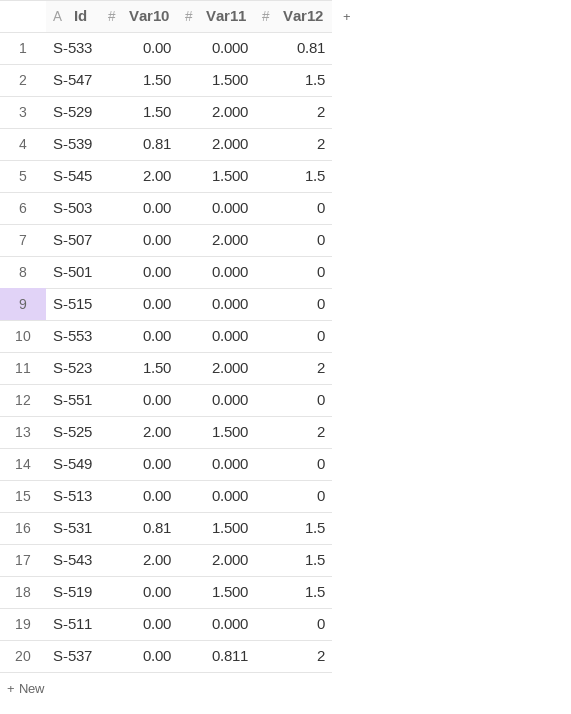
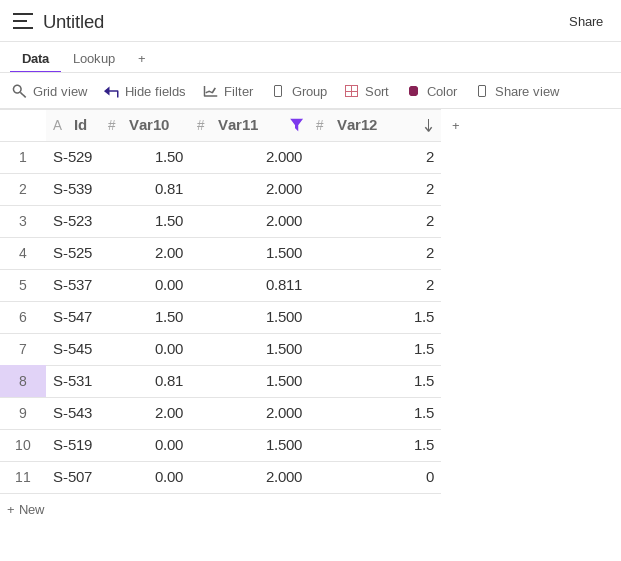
filter: none -> Var11 != 0.000
row order: none -> Var12 descending
S-545 | Var10: 2.00 -> 0.00

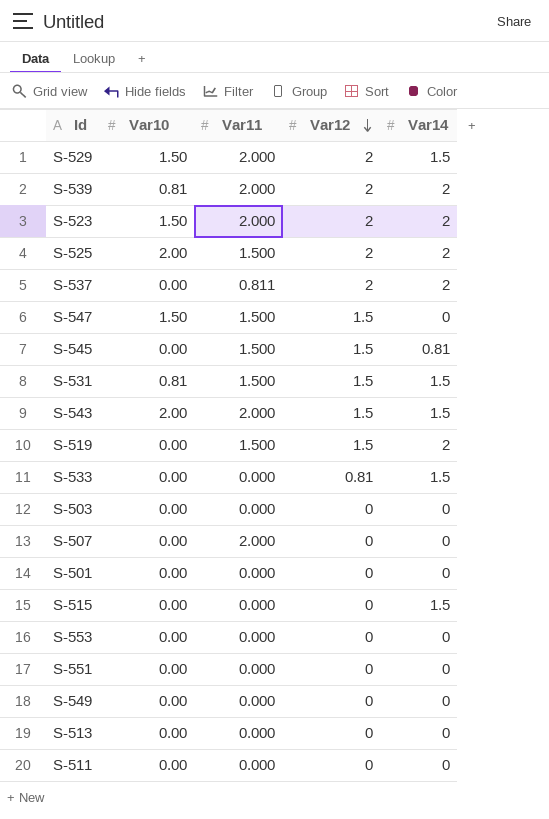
filter: Var11 != 0.000 -> none
column Var14 | position: none -> 5

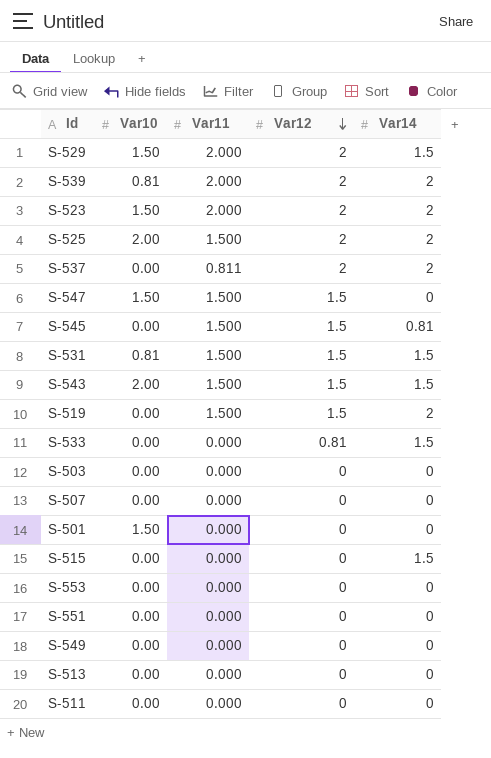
S-543 | Var11: 2.000 -> 1.500
S-507 | Var11: 2.000 -> 0.000
S-501 | Var10: 0.00 -> 1.50

